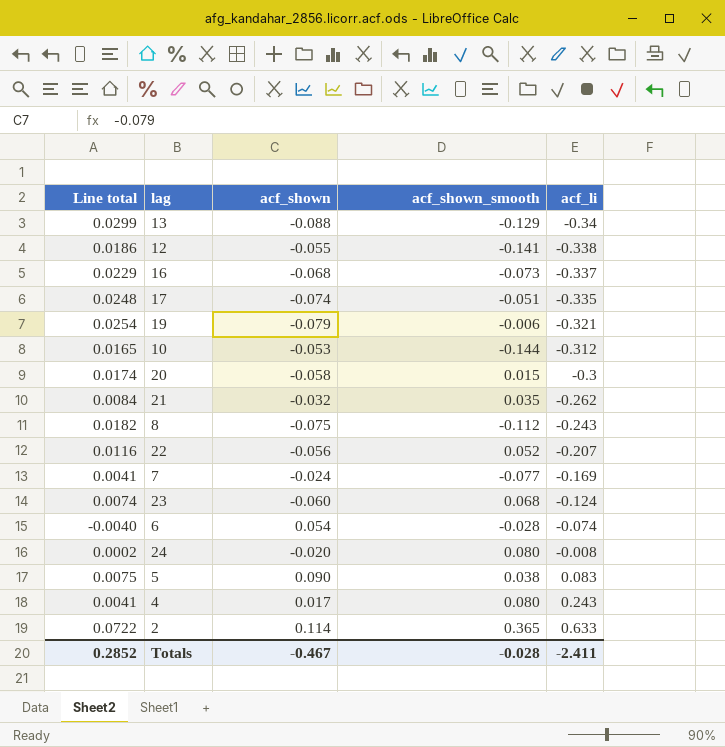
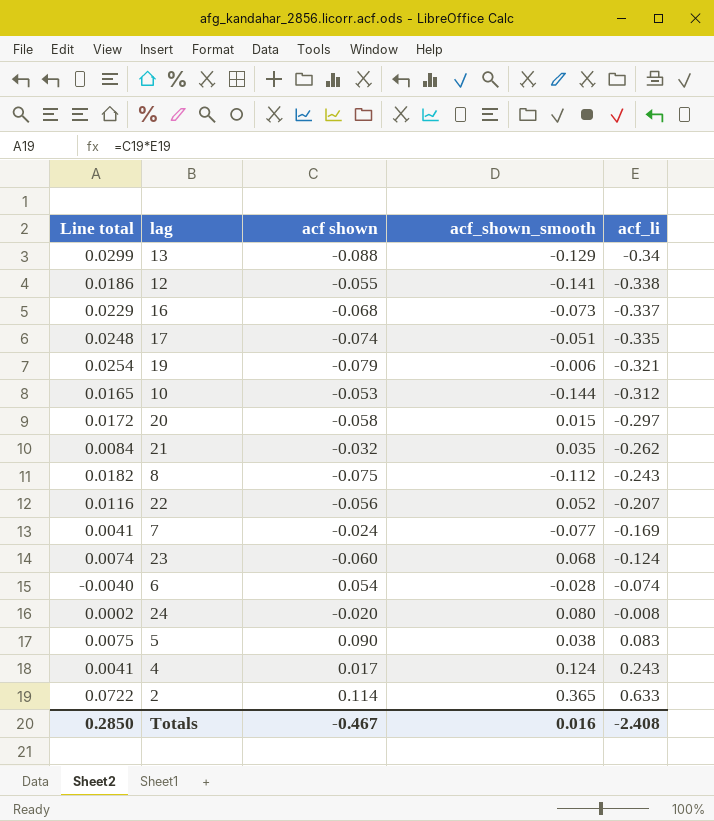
column name: acf_shown -> acf shown
20 | Line total: 0.0174 -> 0.0172
20 | acf_li: -0.3 -> -0.297
4 | acf_shown_smooth: 0.080 -> 0.124
Totals | Line total: 0.2852 -> 0.2850
Totals | acf_shown_smooth: -0.028 -> 0.016
Totals | acf_li: -2.411 -> -2.408

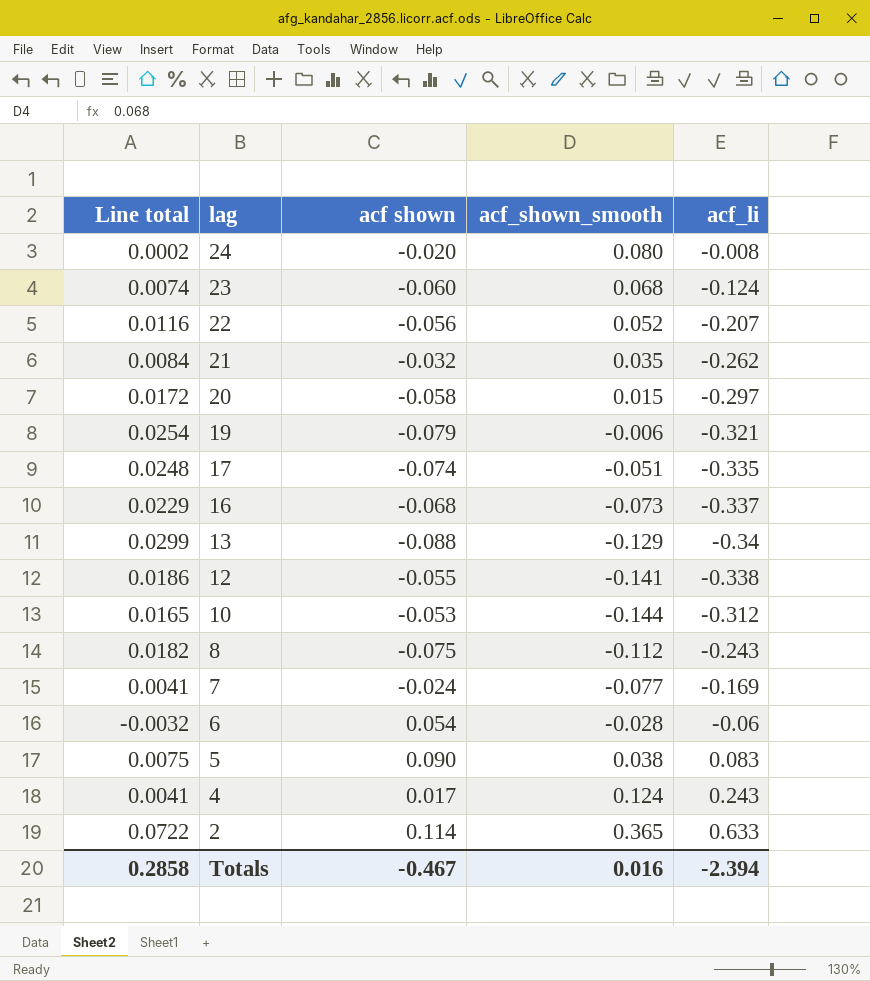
row order: acf_li ascending -> lag descending
6 | Line total: -0.0040 -> -0.0032
6 | acf_li: -0.074 -> -0.06
Totals | Line total: 0.2850 -> 0.2858
Totals | acf_li: -2.408 -> -2.394

